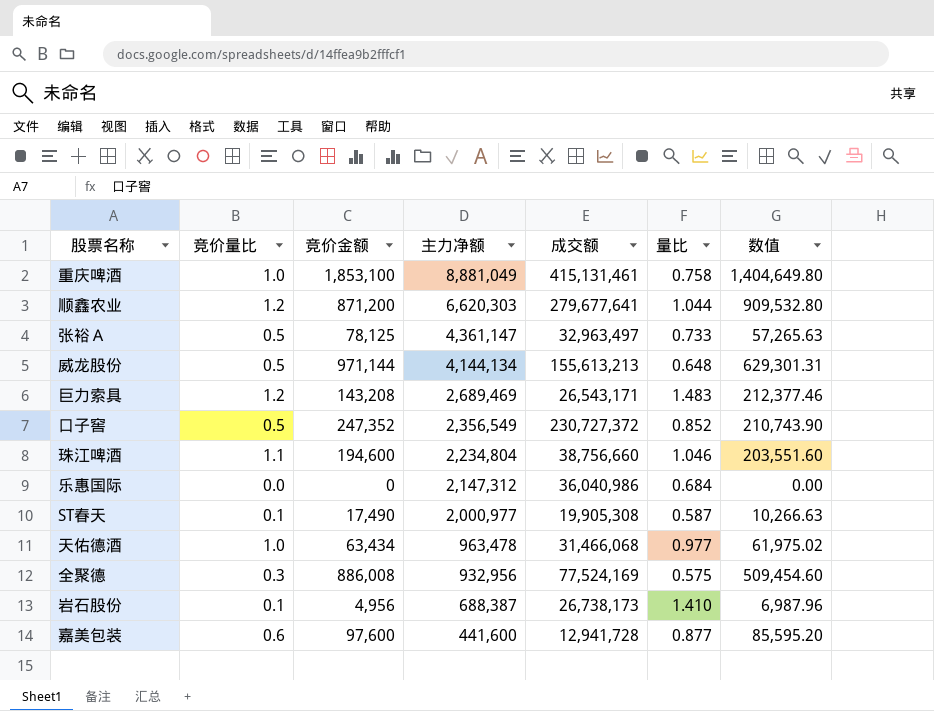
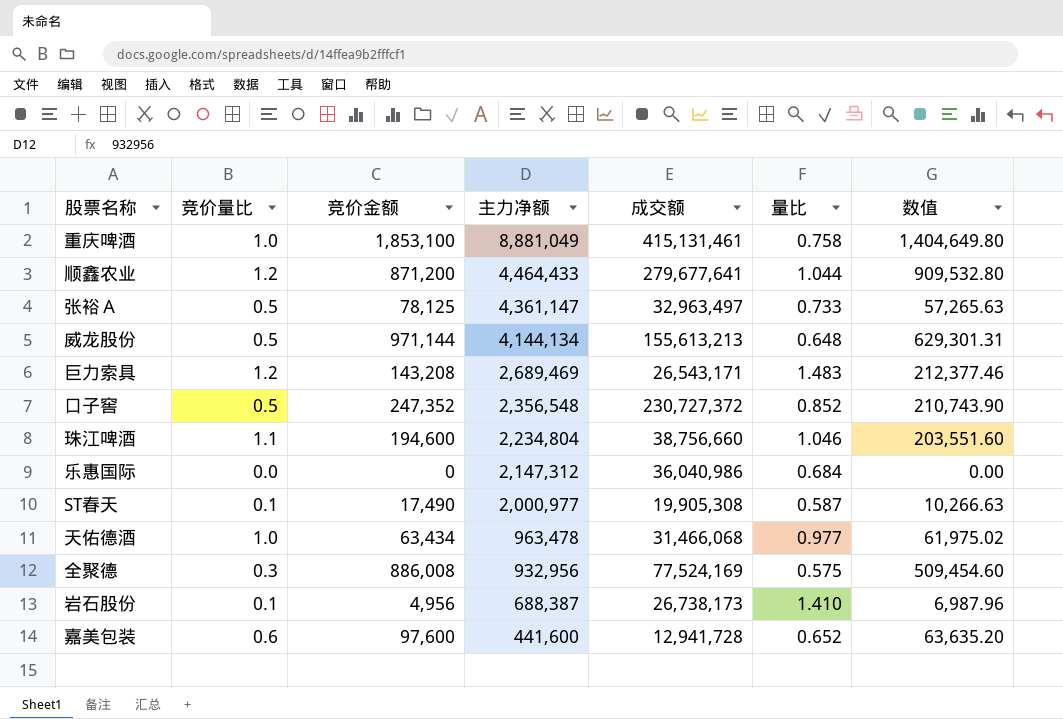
顺鑫农业 | 主力净额: 6,620,303 -> 4,464,433
口子窖 | 主力净额: 2,356,549 -> 2,356,548
嘉美包装 | 量比: 0.877 -> 0.652
嘉美包装 | 数值: 85,595.20 -> 63,635.20

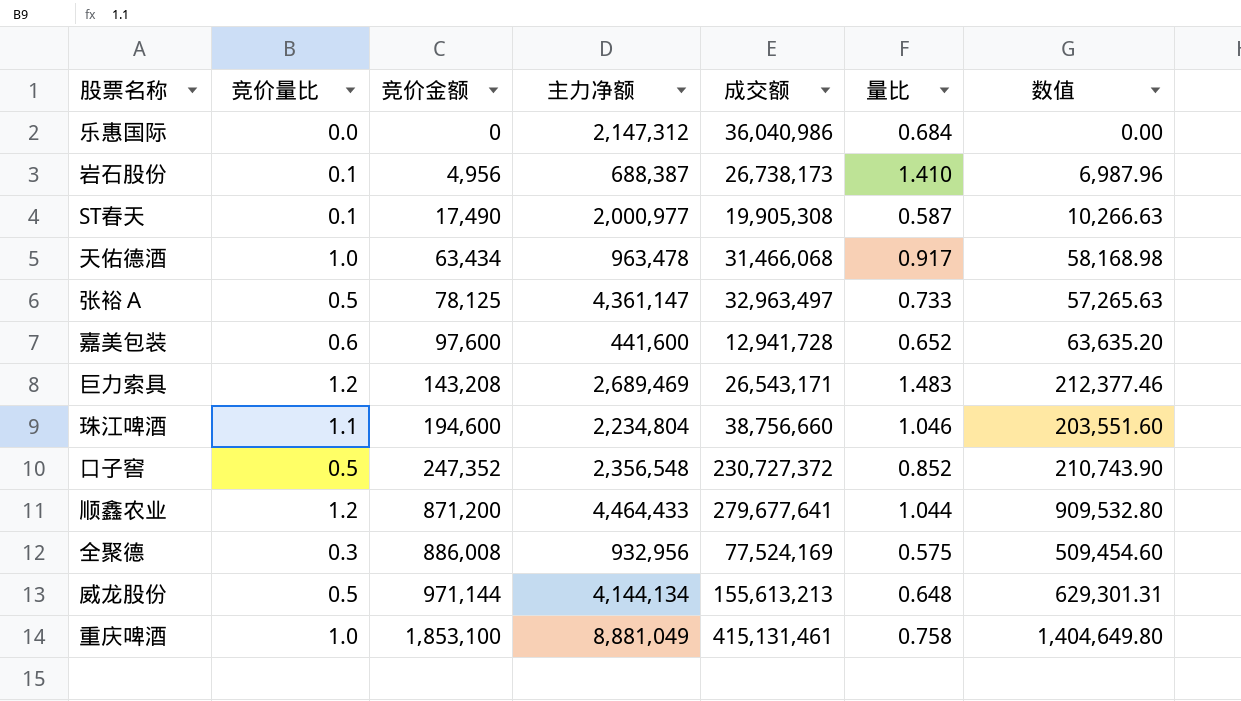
row order: 主力净额 descending -> 竞价金额 ascending
天佑德酒 | 量比: 0.977 -> 0.917
天佑德酒 | 数值: 61,975.02 -> 58,168.98

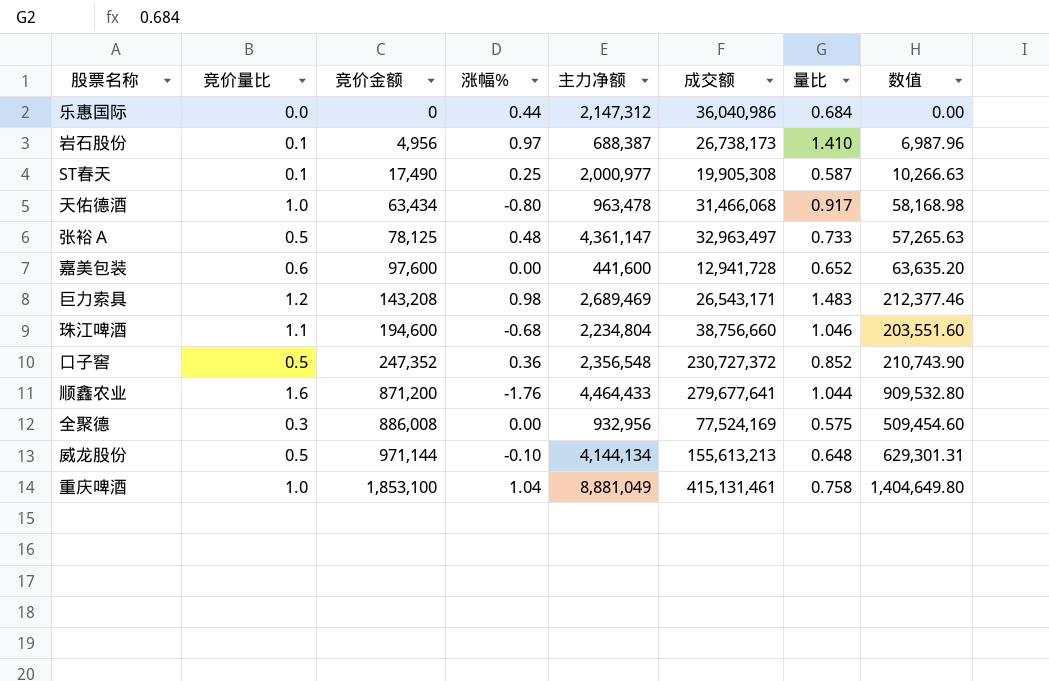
column 涨幅% | position: none -> 4
顺鑫农业 | 竞价量比: 1.2 -> 1.6

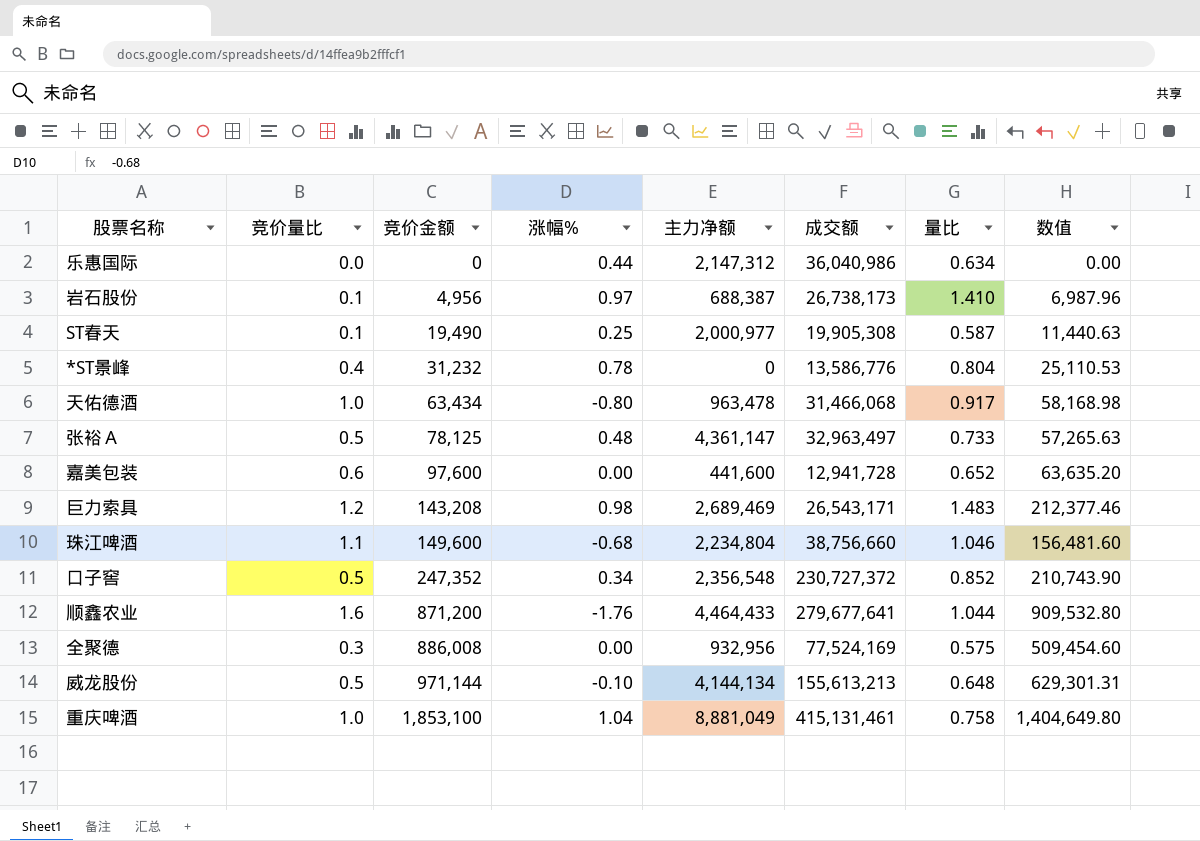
乐惠国际 | 量比: 0.684 -> 0.634
ST春天 | 竞价金额: 17,490 -> 19,490
ST春天 | 数值: 10,266.63 -> 11,440.63
row *ST景峰: none -> 0.4 | 31,232 | 0.78 | 0 | 13,586,776 | 0.804 | 25,110.53
珠江啤酒 | 竞价金额: 194,600 -> 149,600
珠江啤酒 | 数值: 203,551.60 -> 156,481.60
口子窖 | 涨幅%: 0.36 -> 0.34

